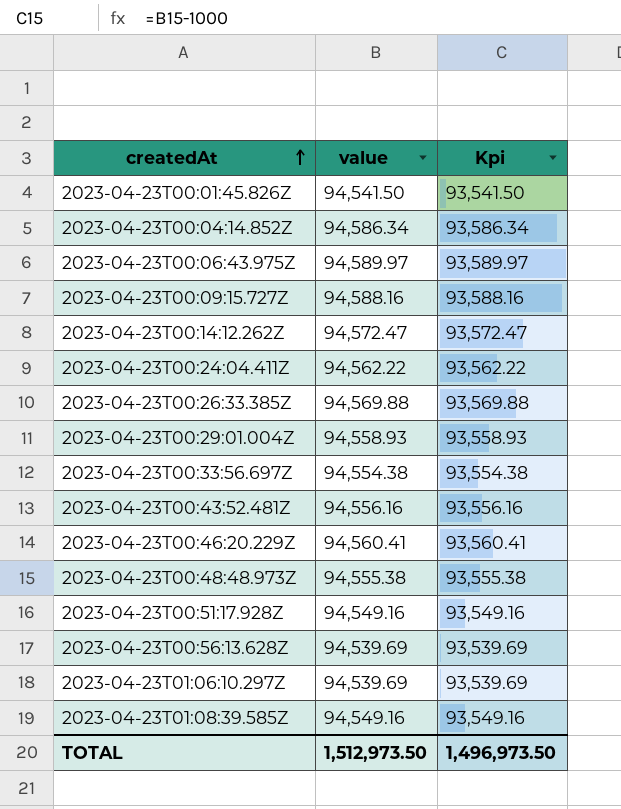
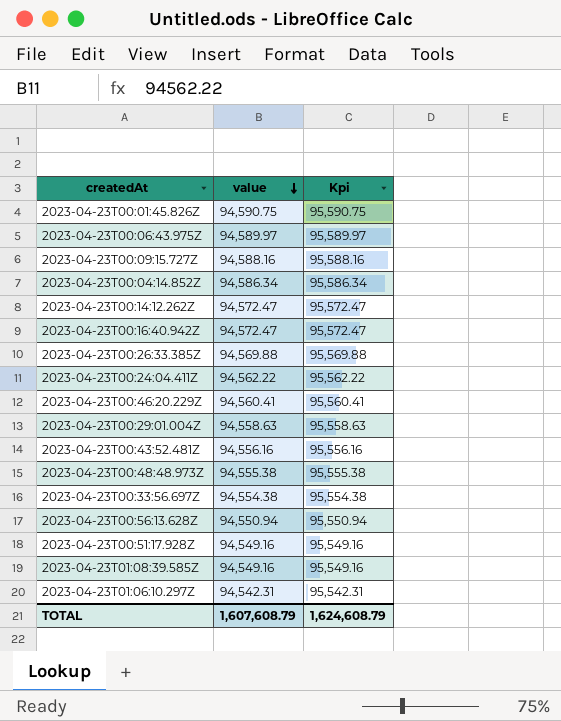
row order: createdAt ascending -> value descending
column Kpi | formula: [value] - 1000 -> [value] + 1000
2023-04-23T00:01:45.826Z | value: 94,541.50 -> 94,590.75
row 2023-04-23T00:16:40.942Z: none -> 94,572.47 | 95,572.47
2023-04-23T00:29:01.004Z | value: 94,558.93 -> 94,558.63
2023-04-23T00:56:13.628Z | value: 94,539.69 -> 94,550.94
2023-04-23T01:06:10.297Z | value: 94,539.69 -> 94,542.31
TOTAL | value: 1,512,973.50 -> 1,607,608.79
TOTAL | Kpi: 1,496,973.50 -> 1,624,608.79

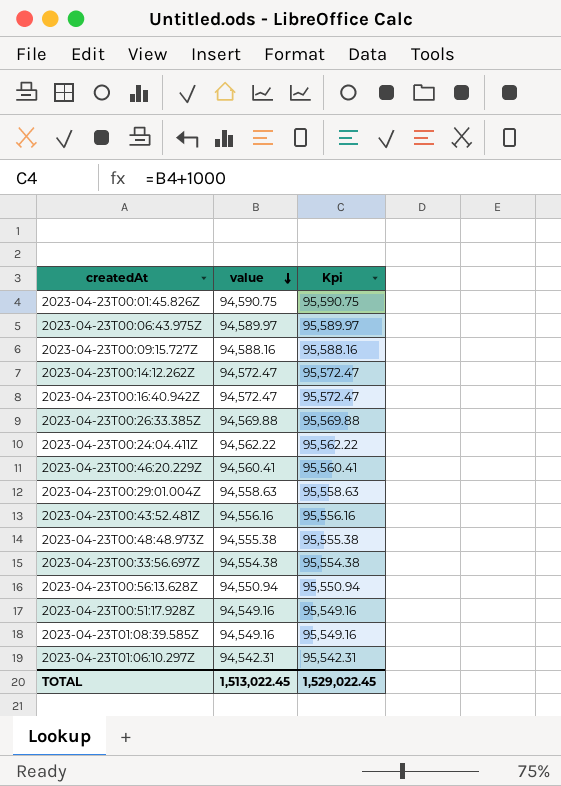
row 2023-04-23T00:04:14.852Z: 94,586.34 | 95,586.34 -> none
TOTAL | value: 1,607,608.79 -> 1,513,022.45
TOTAL | Kpi: 1,624,608.79 -> 1,529,022.45

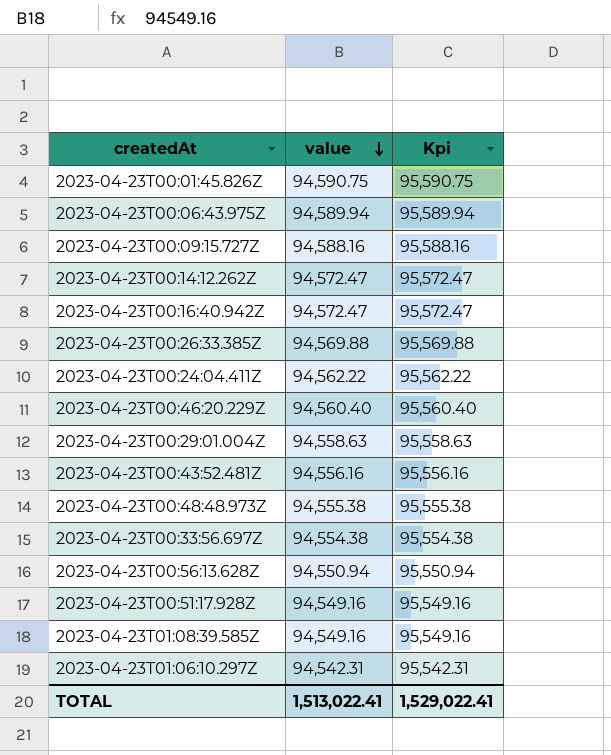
2023-04-23T00:06:43.975Z | value: 94,589.97 -> 94,589.94
2023-04-23T00:06:43.975Z | Kpi: 95,589.97 -> 95,589.94
2023-04-23T00:46:20.229Z | value: 94,560.41 -> 94,560.40
2023-04-23T00:46:20.229Z | Kpi: 95,560.41 -> 95,560.40
TOTAL | value: 1,513,022.45 -> 1,513,022.41
TOTAL | Kpi: 1,529,022.45 -> 1,529,022.41

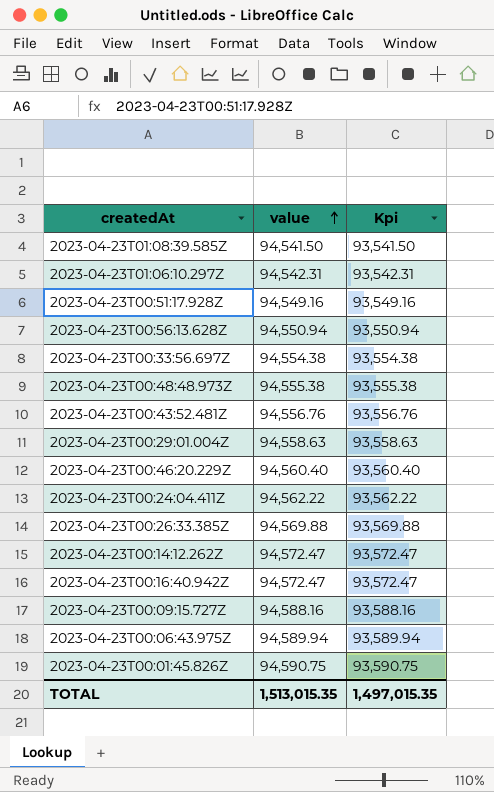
row order: value descending -> value ascending
column Kpi | formula: [value] + 1000 -> [value] - 1000
2023-04-23T01:08:39.585Z | value: 94,549.16 -> 94,541.50
2023-04-23T00:43:52.481Z | value: 94,556.16 -> 94,556.76
TOTAL | value: 1,513,022.41 -> 1,513,015.35
TOTAL | Kpi: 1,529,022.41 -> 1,497,015.35

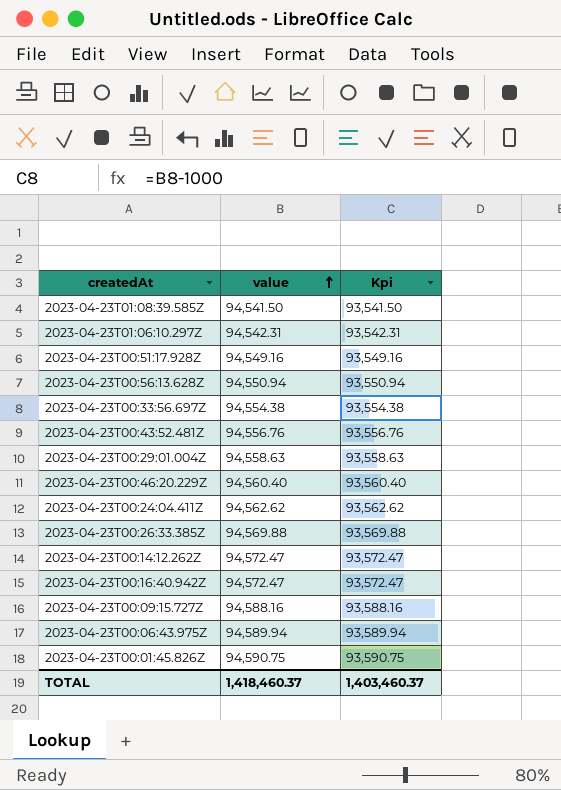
row 2023-04-23T00:48:48.973Z: 94,555.38 | 93,555.38 -> none
2023-04-23T00:24:04.411Z | value: 94,562.22 -> 94,562.62
2023-04-23T00:24:04.411Z | Kpi: 93,562.22 -> 93,562.62
TOTAL | value: 1,513,015.35 -> 1,418,460.37
TOTAL | Kpi: 1,497,015.35 -> 1,403,460.37

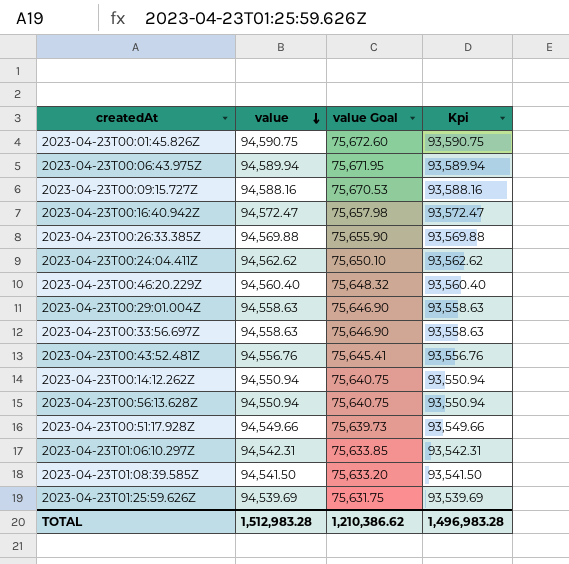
row order: value ascending -> value descending
column value Goal | formula: none -> [value] * 0.8
2023-04-23T00:33:56.697Z | value: 94,554.38 -> 94,558.63
2023-04-23T00:33:56.697Z | Kpi: 93,554.38 -> 93,558.63
2023-04-23T00:14:12.262Z | value: 94,572.47 -> 94,550.94
2023-04-23T00:14:12.262Z | Kpi: 93,572.47 -> 93,550.94
2023-04-23T00:51:17.928Z | value: 94,549.16 -> 94,549.66
2023-04-23T00:51:17.928Z | Kpi: 93,549.16 -> 93,549.66
row 2023-04-23T01:25:59.626Z: none -> 94,539.69 | 75,631.75 | 93,539.69
TOTAL | value: 1,418,460.37 -> 1,512,983.28
TOTAL | Kpi: 1,403,460.37 -> 1,496,983.28

